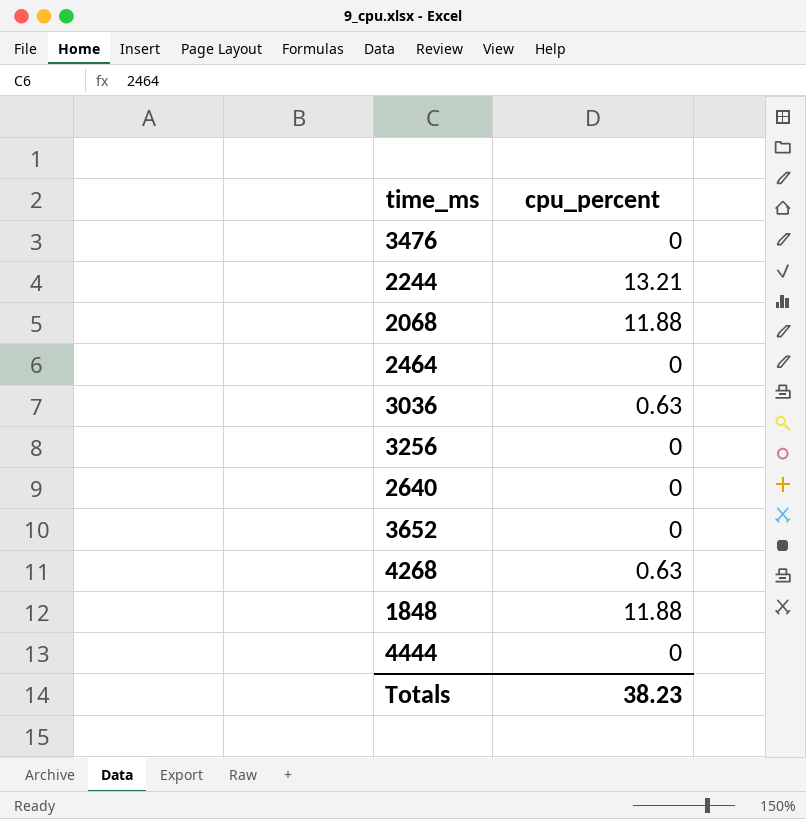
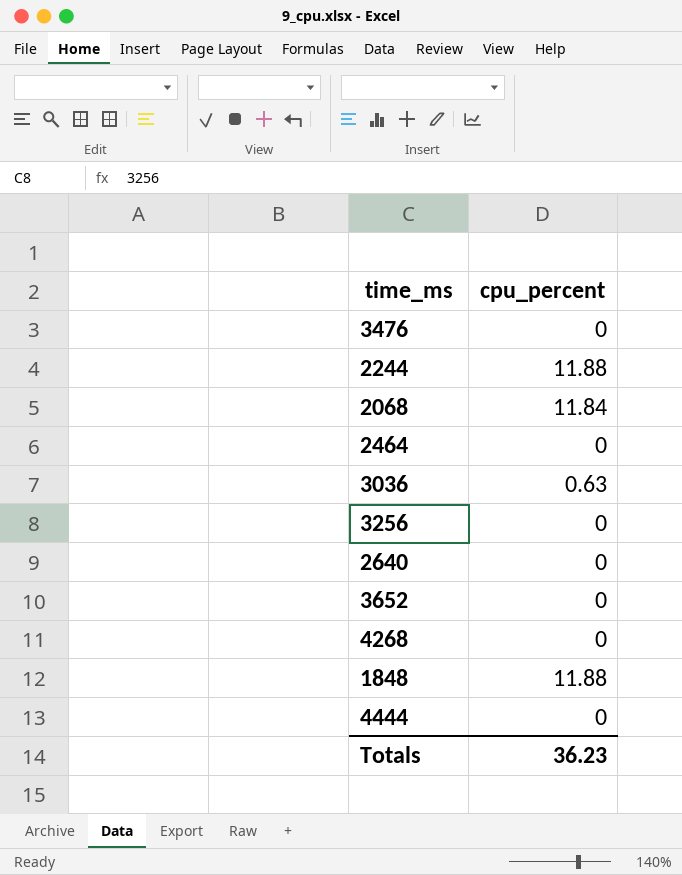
2244 | cpu_percent: 13.21 -> 11.88
2068 | cpu_percent: 11.88 -> 11.84
4268 | cpu_percent: 0.63 -> 0
Totals | cpu_percent: 38.23 -> 36.23

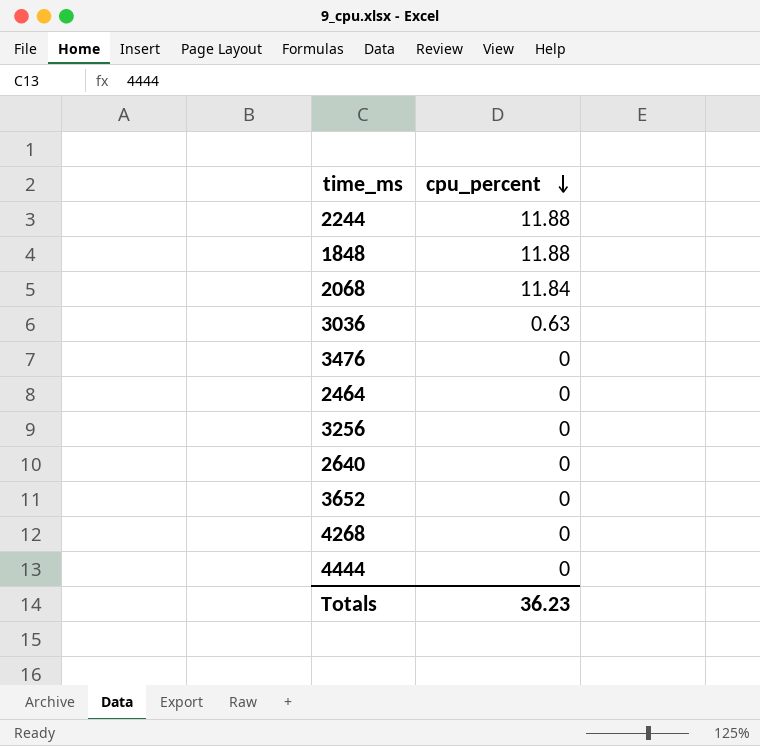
row order: none -> cpu_percent descending

